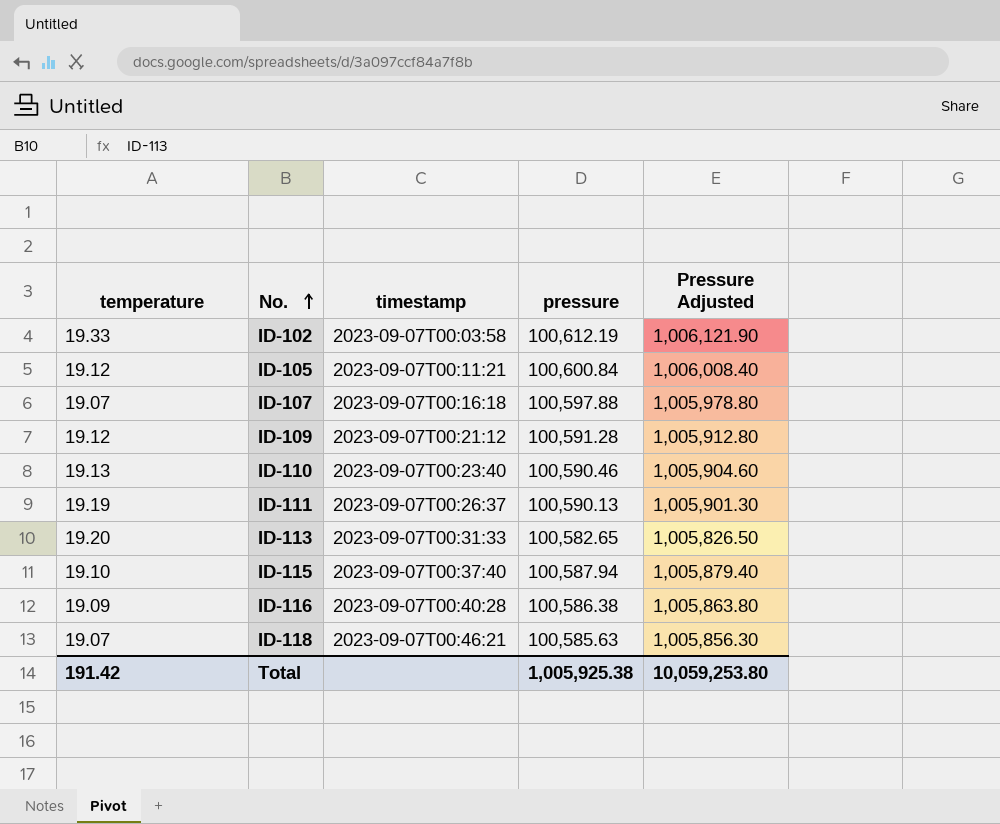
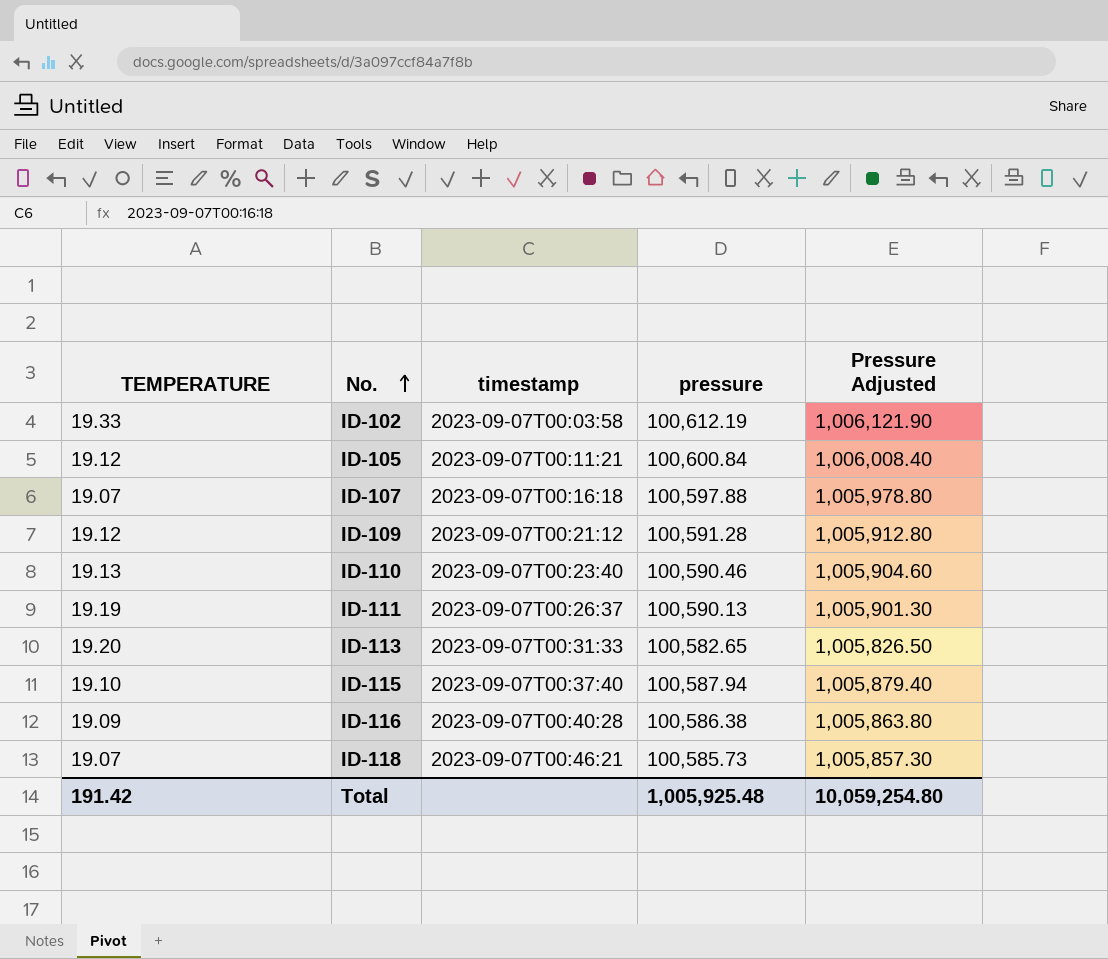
column name: temperature -> TEMPERATURE
ID-118 | pressure: 100,585.63 -> 100,585.73
ID-118 | Pressure Adjusted: 1,005,856.30 -> 1,005,857.30
Total | pressure: 1,005,925.38 -> 1,005,925.48
Total | Pressure Adjusted: 10,059,253.80 -> 10,059,254.80

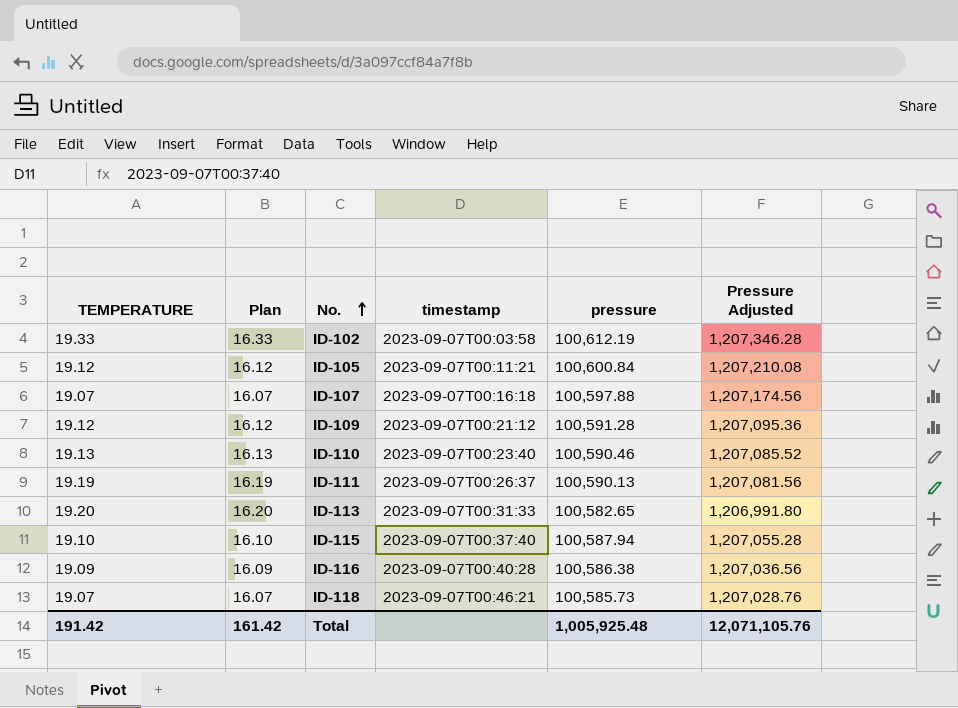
column Plan | formula: none -> [TEMPERATURE] - 3
column Pressure Adjusted | formula: [pressure] * 10 -> [pressure] * 12
Total | Pressure Adjusted: 10,059,254.80 -> 12,071,105.76

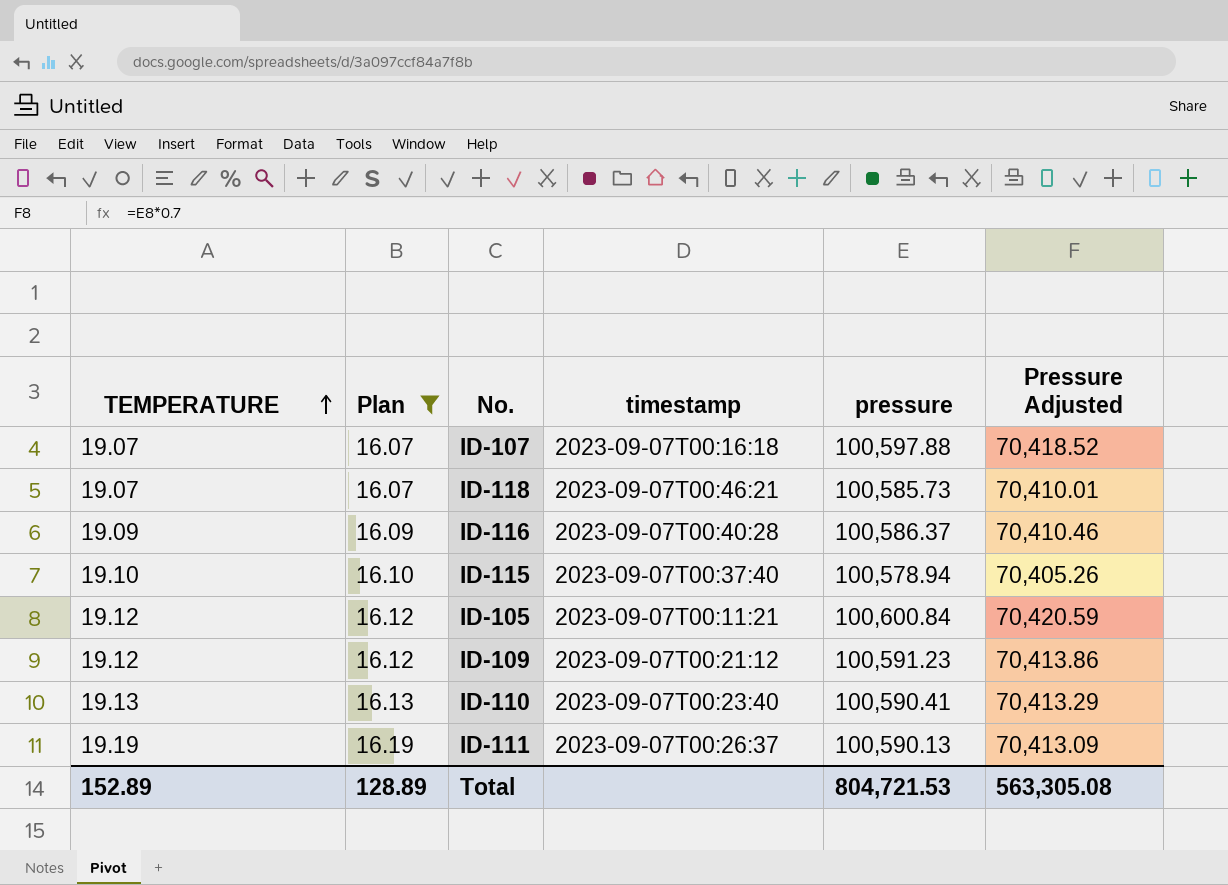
filter: none -> Plan <= 16.19
row order: No. ascending -> TEMPERATURE ascending
column Pressure Adjusted | formula: [pressure] * 12 -> [pressure] * 0.7
ID-116 | pressure: 100,586.38 -> 100,586.37
ID-115 | pressure: 100,587.94 -> 100,578.94
ID-109 | pressure: 100,591.28 -> 100,591.23
ID-110 | pressure: 100,590.46 -> 100,590.41
Total | TEMPERATURE: 191.42 -> 152.89
Total | Plan: 161.42 -> 128.89
Total | pressure: 1,005,925.48 -> 804,721.53
Total | Pressure Adjusted: 12,071,105.76 -> 563,305.08

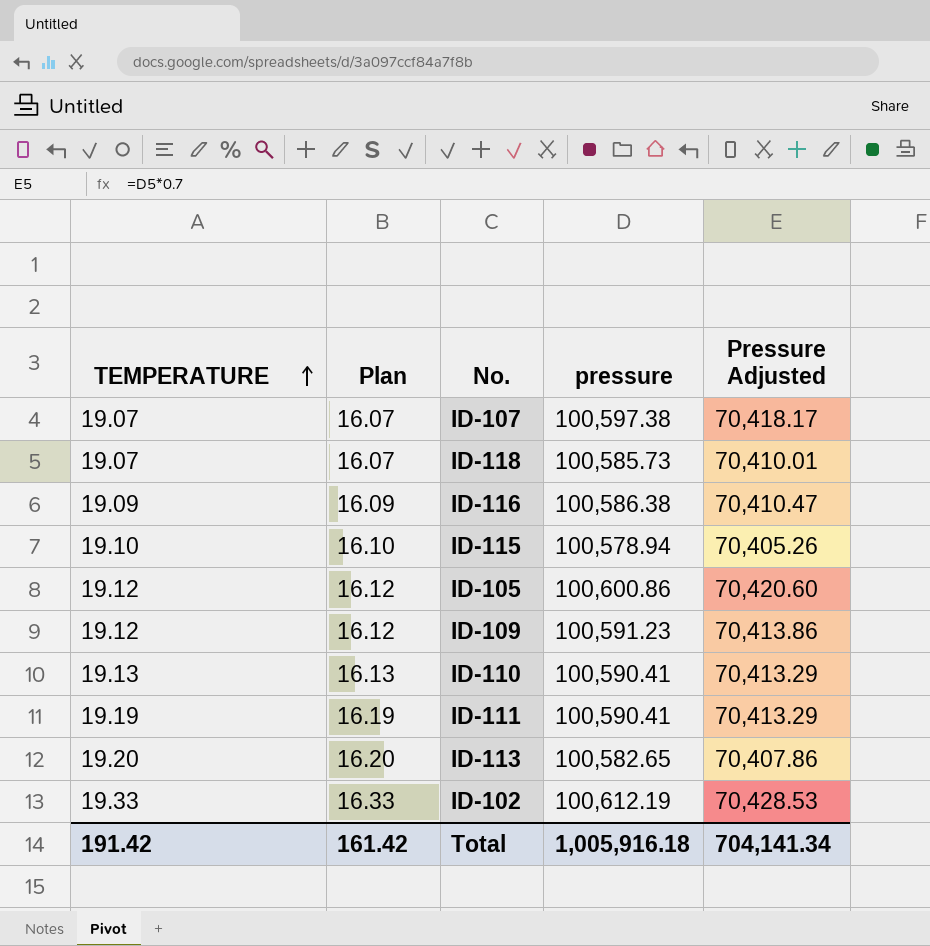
filter: Plan <= 16.19 -> none
column timestamp | position: 4 -> none
ID-107 | pressure: 100,597.88 -> 100,597.38
ID-107 | Pressure Adjusted: 70,418.52 -> 70,418.17
ID-116 | pressure: 100,586.37 -> 100,586.38
ID-116 | Pressure Adjusted: 70,410.46 -> 70,410.47
ID-105 | pressure: 100,600.84 -> 100,600.86
ID-105 | Pressure Adjusted: 70,420.59 -> 70,420.60
ID-111 | pressure: 100,590.13 -> 100,590.41
ID-111 | Pressure Adjusted: 70,413.09 -> 70,413.29
Total | TEMPERATURE: 152.89 -> 191.42
Total | Plan: 128.89 -> 161.42
Total | pressure: 804,721.53 -> 1,005,916.18
Total | Pressure Adjusted: 563,305.08 -> 704,141.34

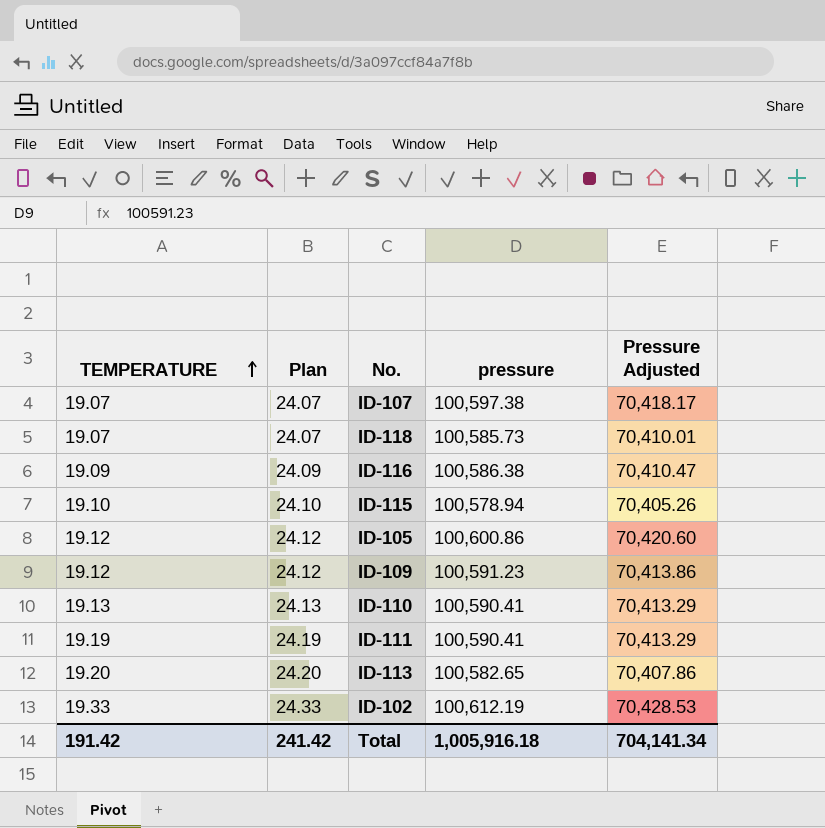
column Plan | formula: [TEMPERATURE] - 3 -> [TEMPERATURE] + 5
Total | Plan: 161.42 -> 241.42

